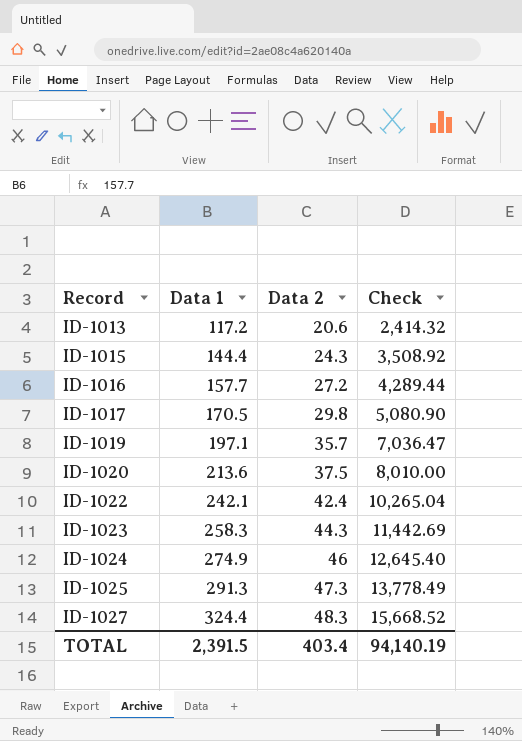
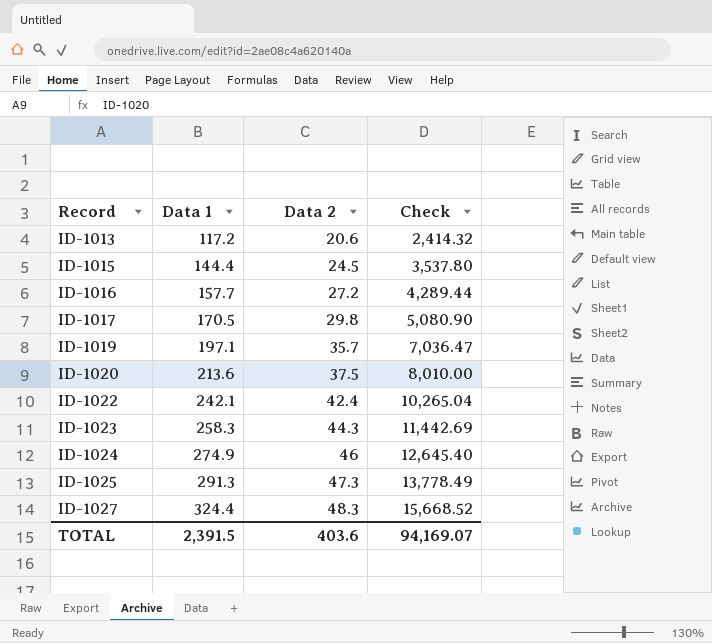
ID-1015 | Data 2: 24.3 -> 24.5
ID-1015 | Check: 3,508.92 -> 3,537.80
TOTAL | Data 2: 403.4 -> 403.6
TOTAL | Check: 94,140.19 -> 94,169.07

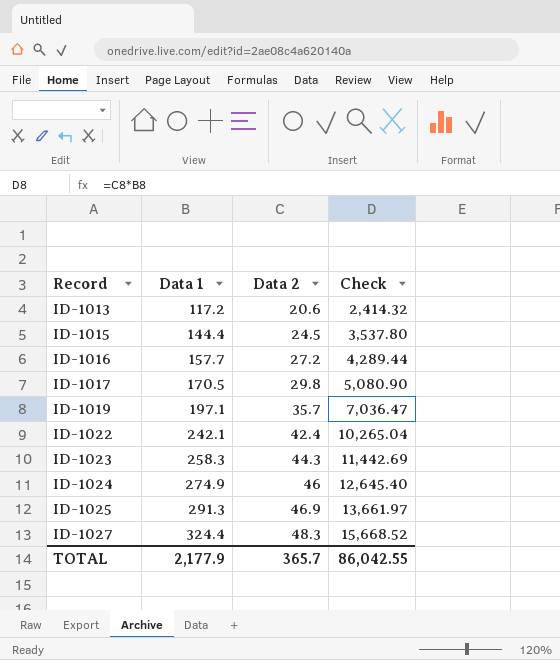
row ID-1020: 213.6 | 37.5 | 8,010.00 -> none
ID-1025 | Data 2: 47.3 -> 46.9
ID-1025 | Check: 13,778.49 -> 13,661.97
TOTAL | Data 1: 2,391.5 -> 2,177.9
TOTAL | Data 2: 403.6 -> 365.7
TOTAL | Check: 94,169.07 -> 86,042.55

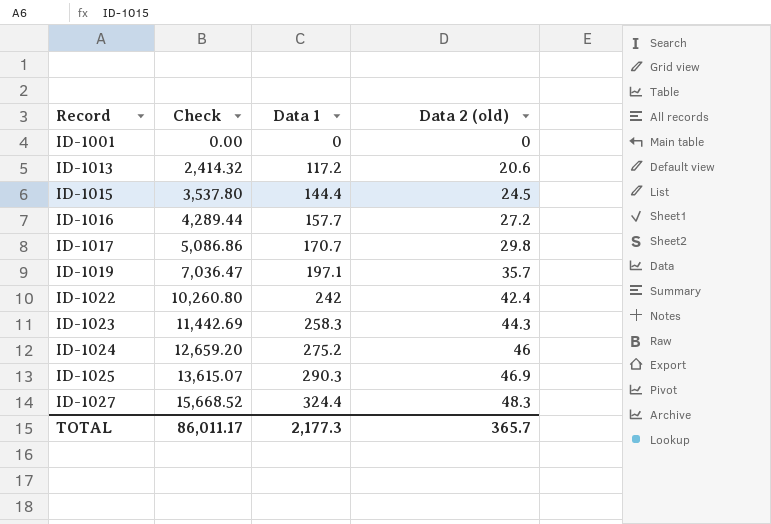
column Check | position: 4 -> 2
column name: Data 2 -> Data 2 (old)
row ID-1001: none -> 0.00 | 0 | 0
ID-1017 | Check: 5,080.90 -> 5,086.86
ID-1017 | Data 1: 170.5 -> 170.7
ID-1022 | Check: 10,265.04 -> 10,260.80
ID-1022 | Data 1: 242.1 -> 242
ID-1024 | Check: 12,645.40 -> 12,659.20
ID-1024 | Data 1: 274.9 -> 275.2
ID-1025 | Check: 13,661.97 -> 13,615.07
ID-1025 | Data 1: 291.3 -> 290.3
TOTAL | Check: 86,042.55 -> 86,011.17
TOTAL | Data 1: 2,177.9 -> 2,177.3

